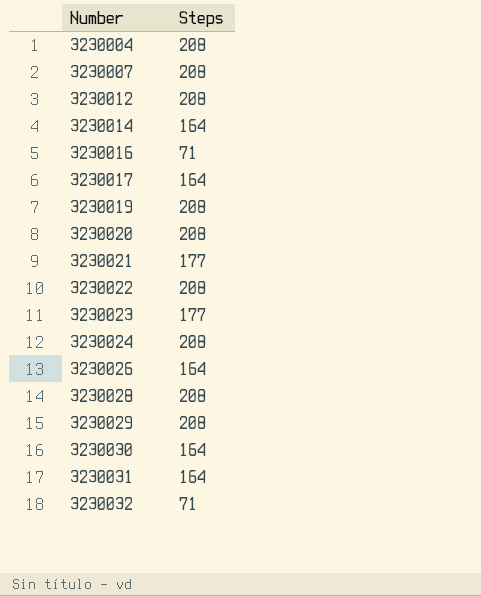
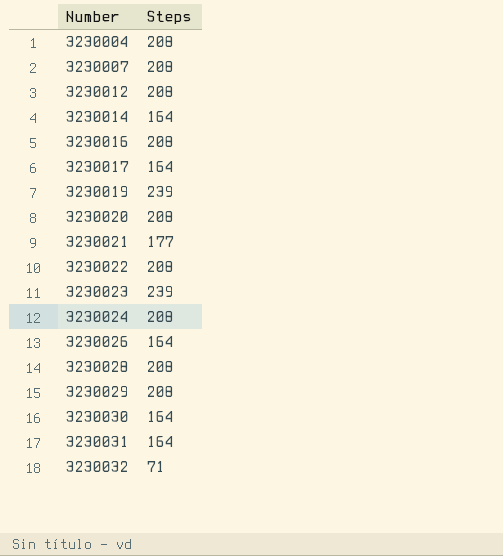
3230016 | Steps: 71 -> 208
3230019 | Steps: 208 -> 239
3230023 | Steps: 177 -> 239

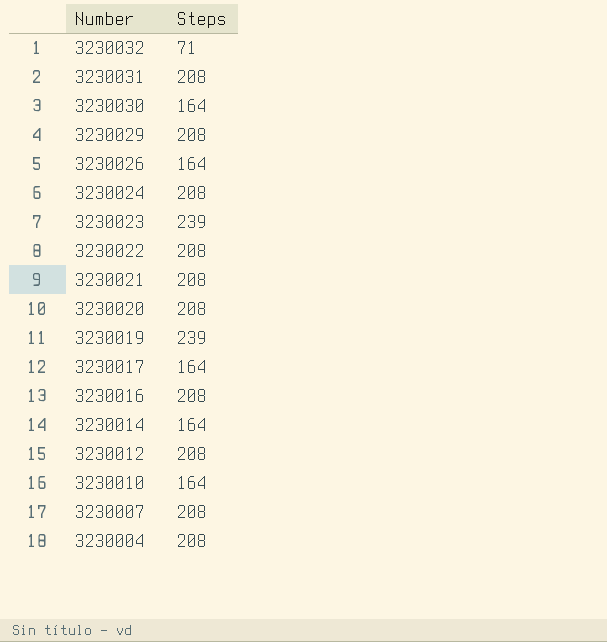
row order: Number ascending -> Number descending
row 3230028: 208 -> none
3230031 | Steps: 164 -> 208
3230021 | Steps: 177 -> 208
row 3230010: none -> 164

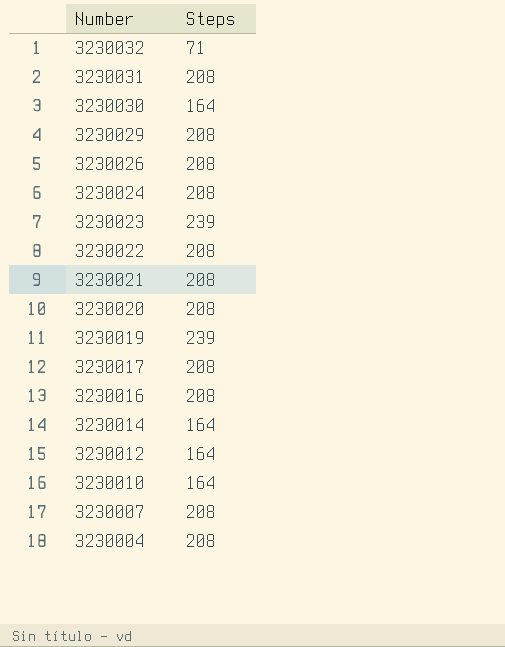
3230026 | Steps: 164 -> 208
3230017 | Steps: 164 -> 208
3230012 | Steps: 208 -> 164

